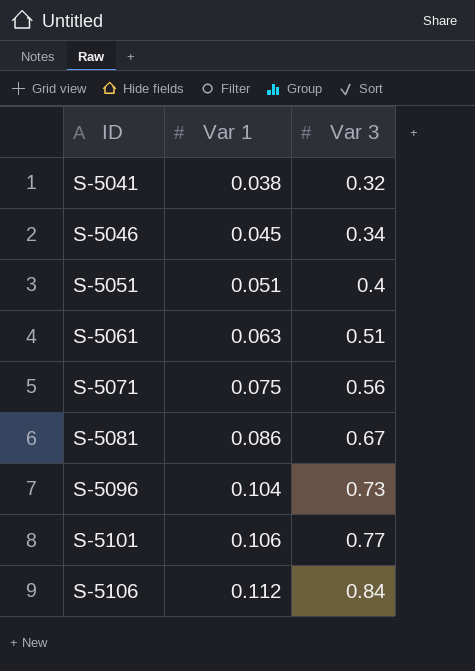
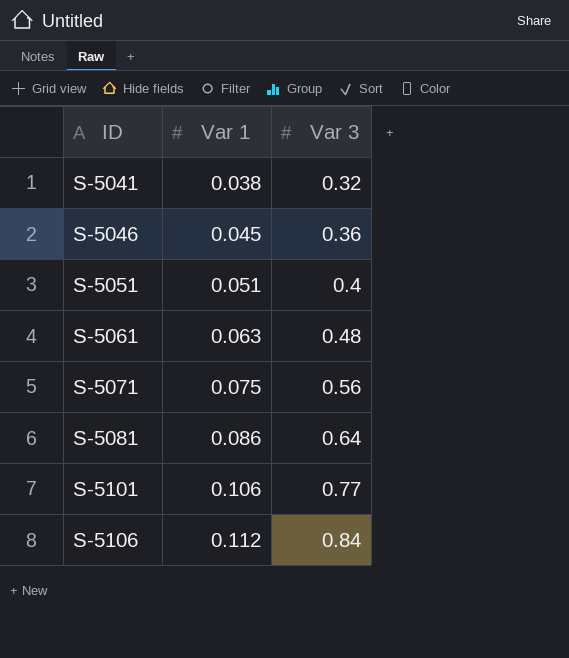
row S-5096: 0.104 | 0.73 -> none
S-5046 | Var 3: 0.34 -> 0.36
S-5061 | Var 3: 0.51 -> 0.48
S-5081 | Var 3: 0.67 -> 0.64

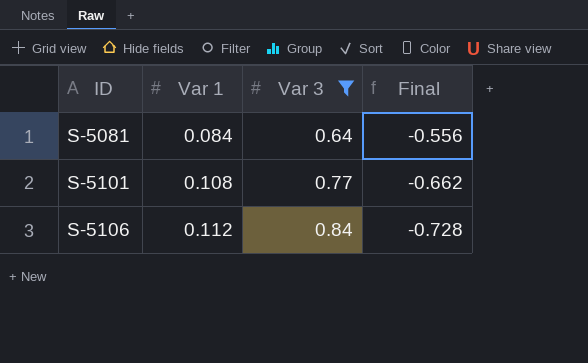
filter: none -> Var 3 >= 0.64
column Final | formula: none -> [Var 1] - [Var 3]
S-5081 | Var 1: 0.086 -> 0.084
S-5101 | Var 1: 0.106 -> 0.108

